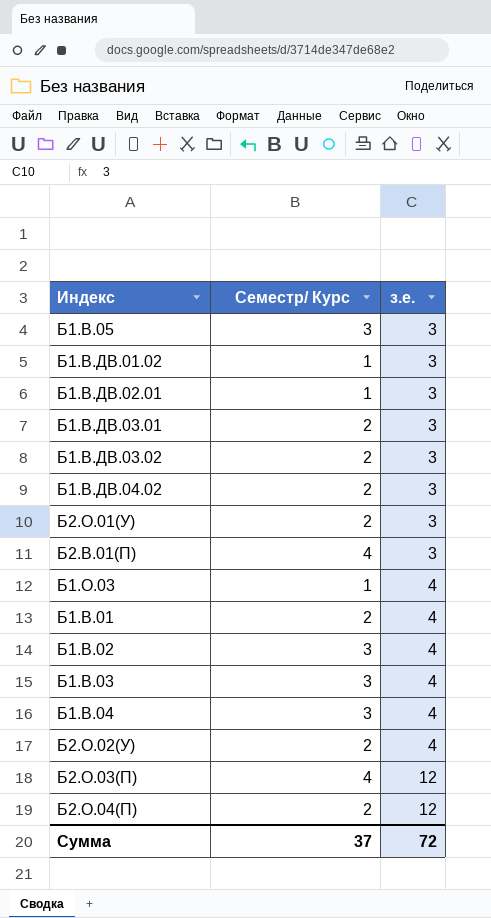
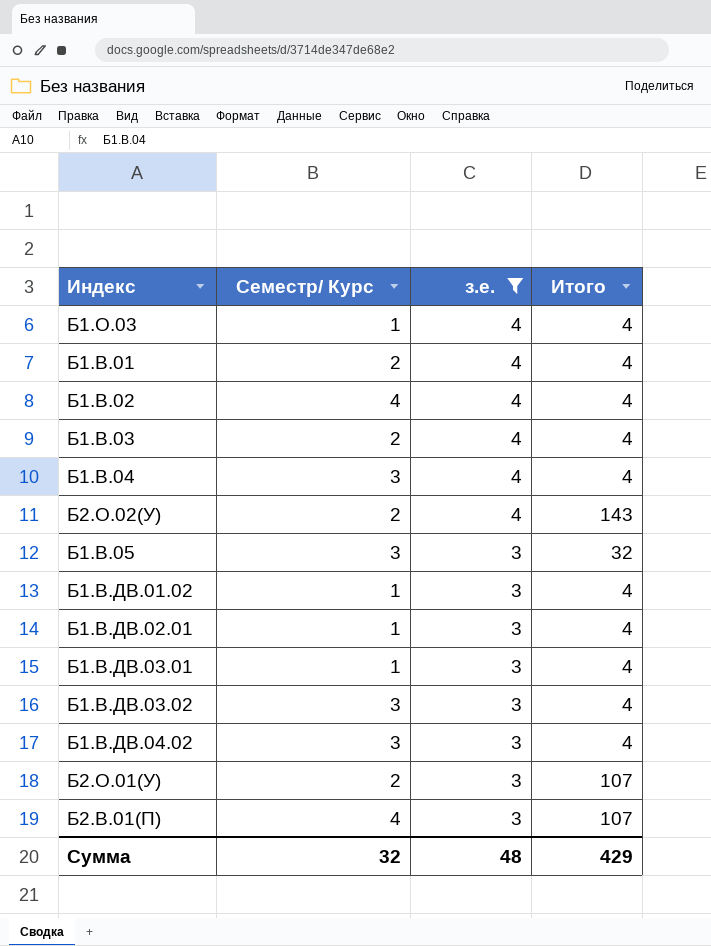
filter: none -> з.е. != 12
row order: з.е. ascending -> з.е. descending
column Итого | position: none -> 4
Б1.В.02 | Семестр/ Курс: 3 -> 4
Б1.В.03 | Семестр/ Курс: 3 -> 2
Б1.В.ДВ.03.01 | Семестр/ Курс: 2 -> 1
Б1.В.ДВ.03.02 | Семестр/ Курс: 2 -> 3
Б1.В.ДВ.04.02 | Семестр/ Курс: 2 -> 3
Сумма | Семестр/ Курс: 37 -> 32
Сумма | з.е.: 72 -> 48

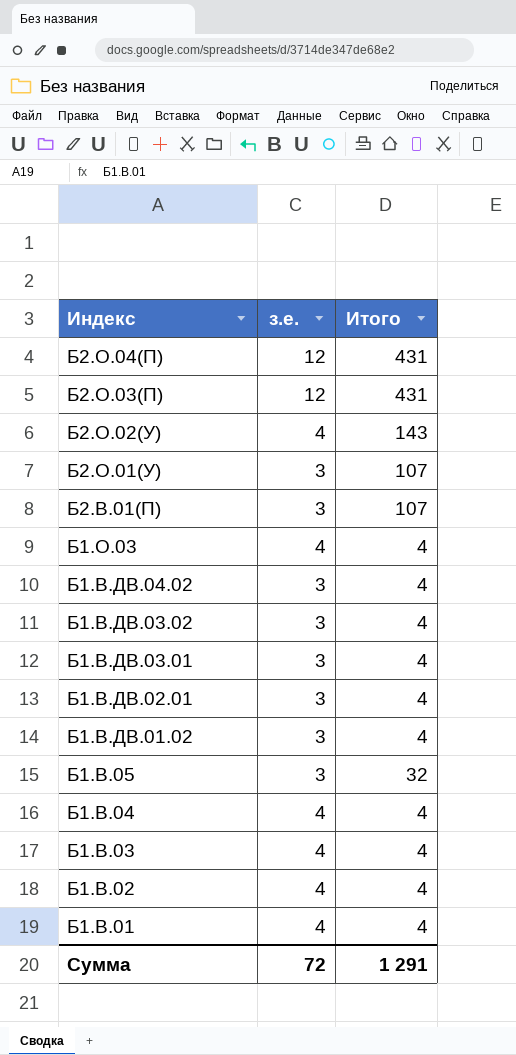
filter: з.е. != 12 -> none
row order: з.е. descending -> Индекс descending
column Семестр/ Курс | position: 2 -> none
Сумма | з.е.: 48 -> 72
Сумма | Итого: 429 -> 1 291

